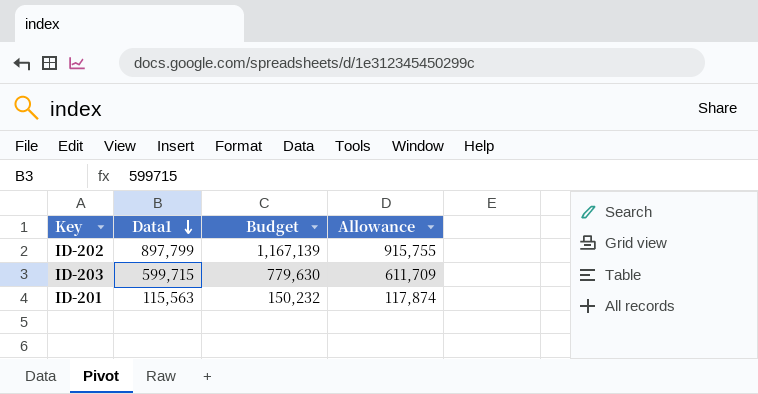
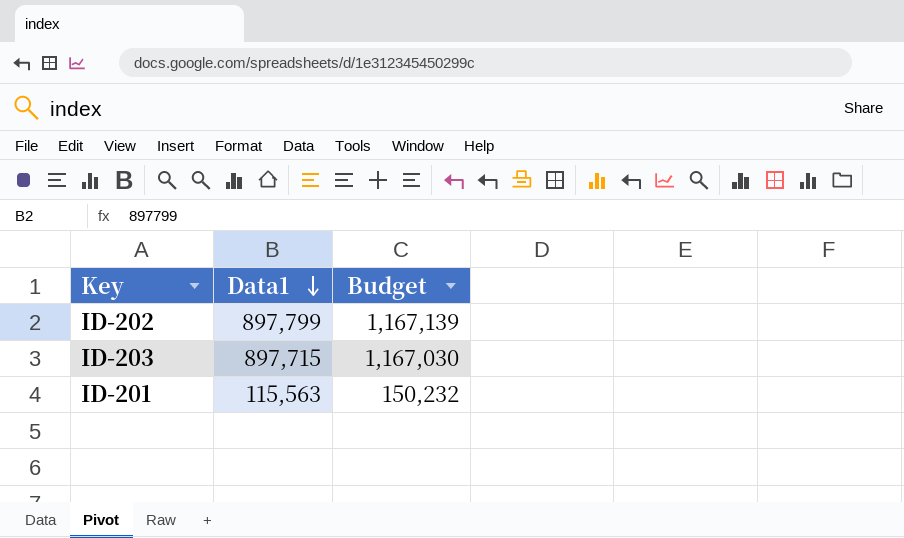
column Allowance | formula: [Data1] * 1.02 -> none
ID-203 | Data1: 599,715 -> 897,715
ID-203 | Budget: 779,630 -> 1,167,030

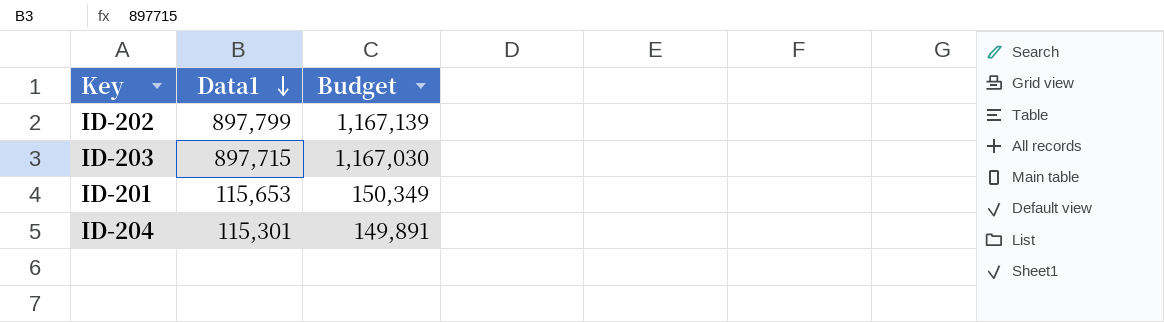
ID-201 | Data1: 115,563 -> 115,653
ID-201 | Budget: 150,232 -> 150,349
row ID-204: none -> 115,301 | 149,891

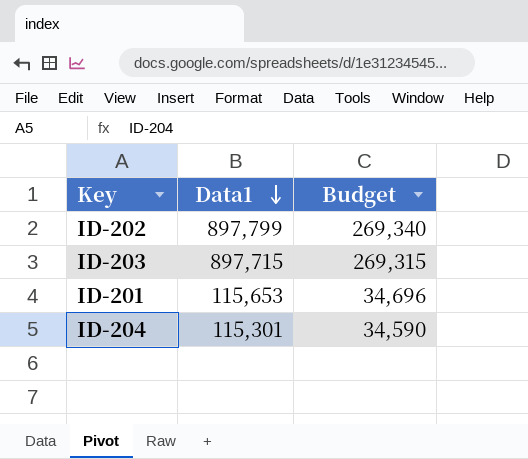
column Budget | formula: [Data1] * 1.3 -> [Data1] * 0.3

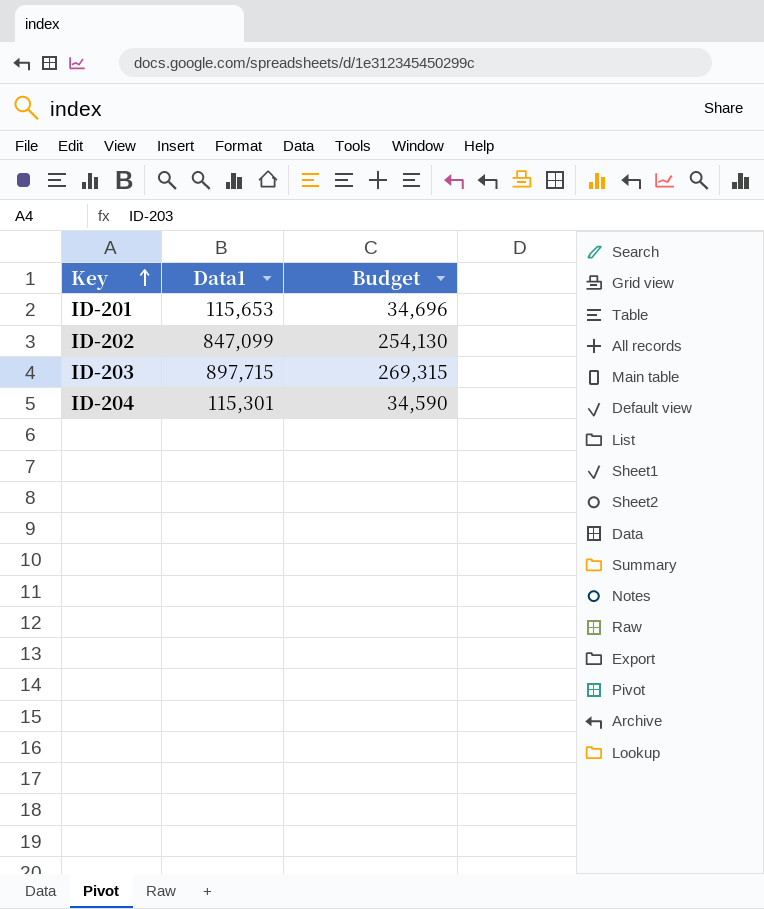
row order: Data1 descending -> Key ascending
ID-202 | Data1: 897,799 -> 847,099
ID-202 | Budget: 269,340 -> 254,130

